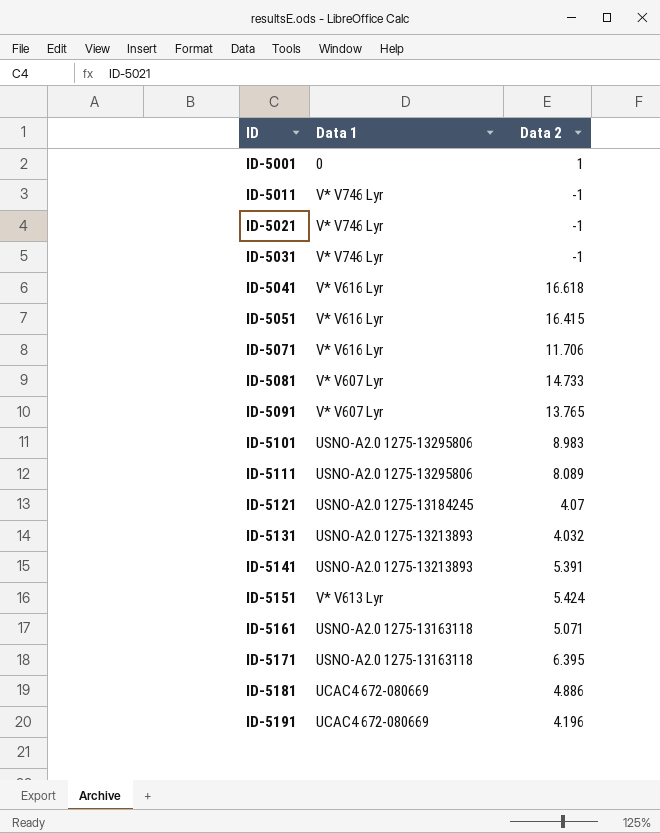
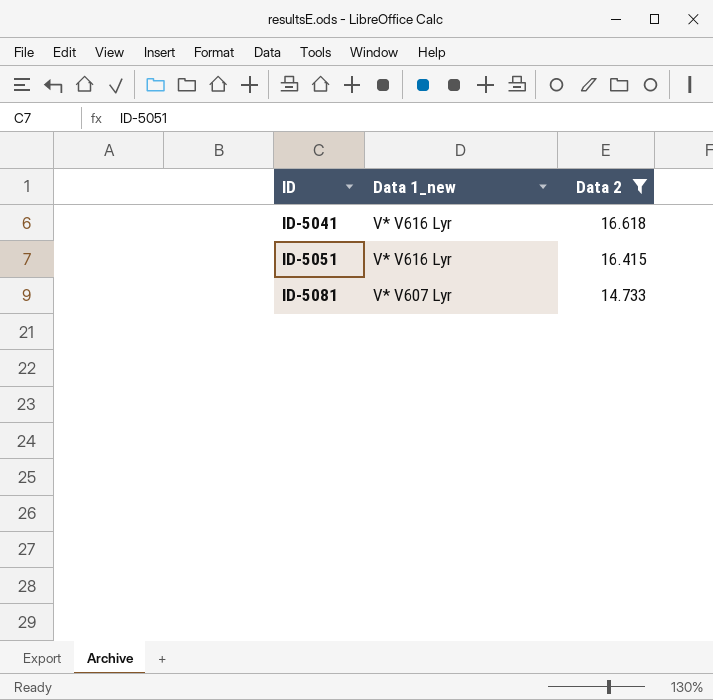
filter: none -> Data 2 >= 14.733
column name: Data 1 -> Data 1_new

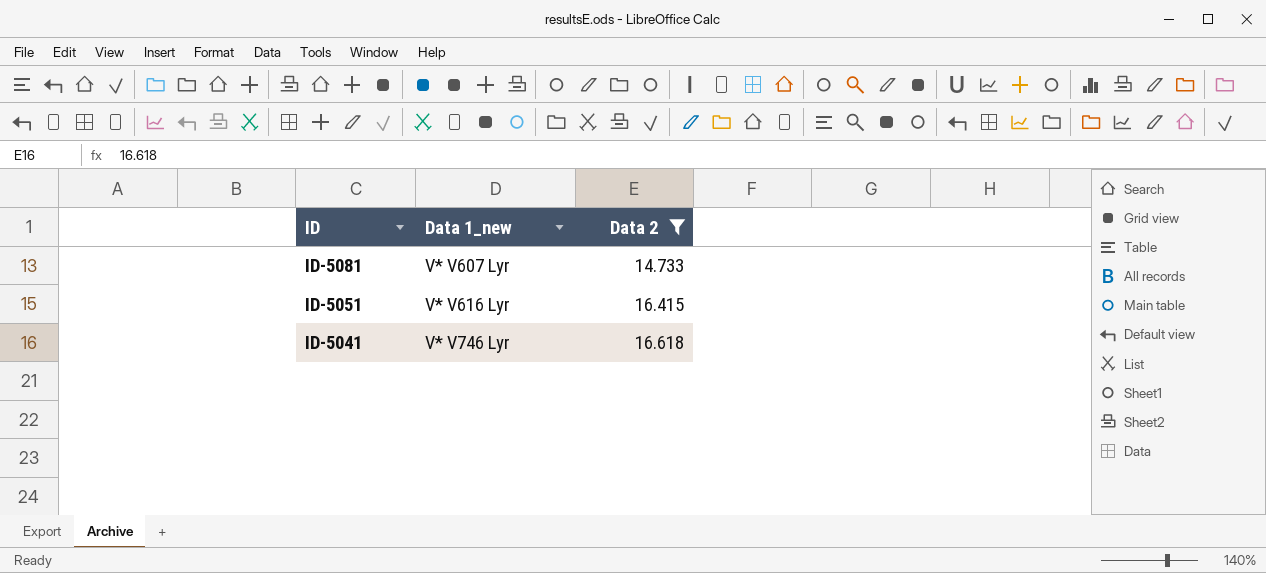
row order: ID ascending -> ID descending
ID-5041 | Data 1_new: V* V616 Lyr -> V* V746 Lyr

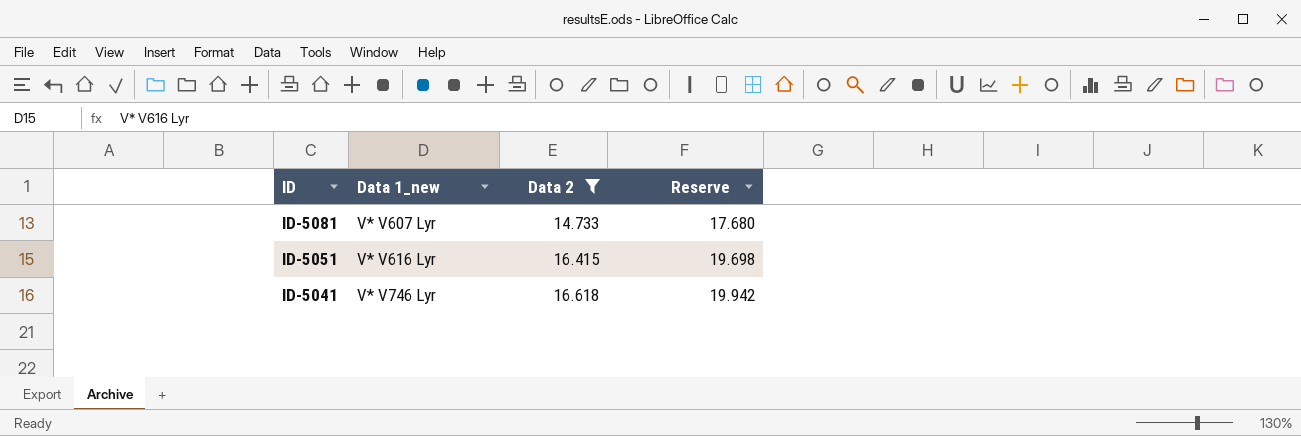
column Reserve | formula: none -> [Data 2] * 1.2

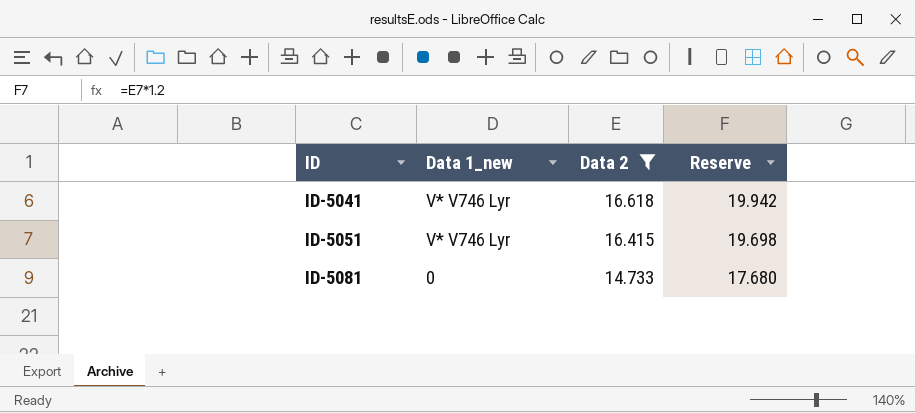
row order: ID descending -> ID ascending
ID-5051 | Data 1_new: V* V616 Lyr -> V* V746 Lyr
ID-5081 | Data 1_new: V* V607 Lyr -> 0

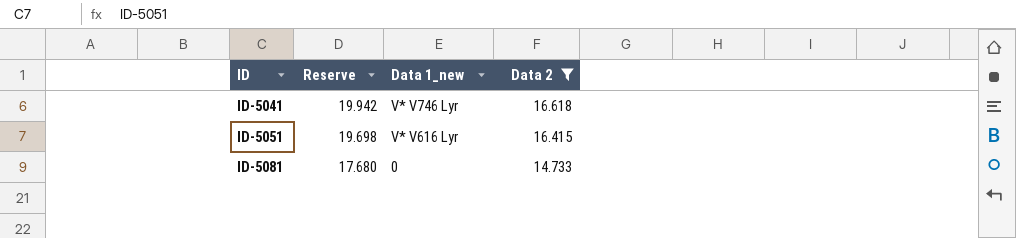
column Reserve | position: 4 -> 2
ID-5051 | Data 1_new: V* V746 Lyr -> V* V616 Lyr

